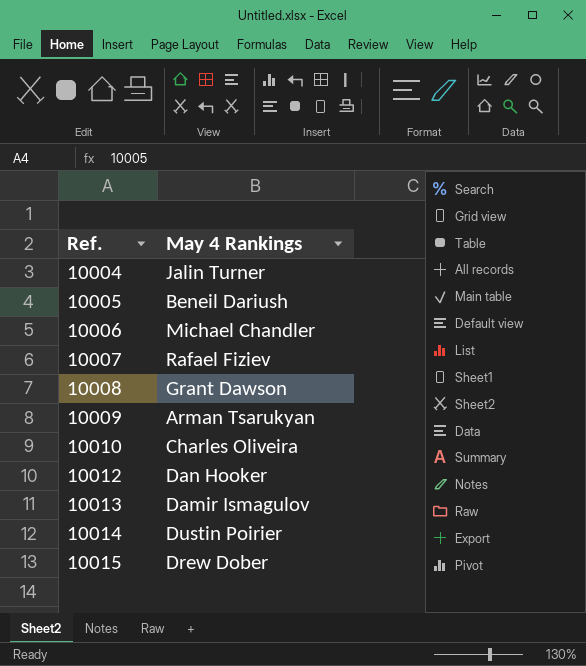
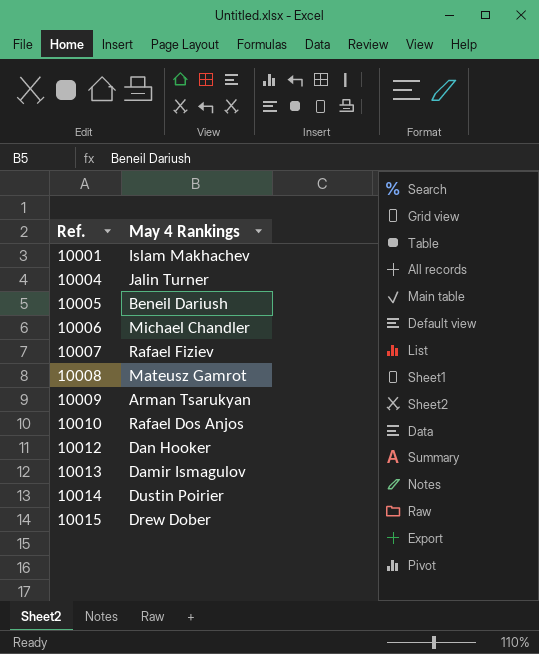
row 10001: none -> Islam Makhachev
10008 | May 4 Rankings: Grant Dawson -> Mateusz Gamrot
10010 | May 4 Rankings: Charles Oliveira -> Rafael Dos Anjos

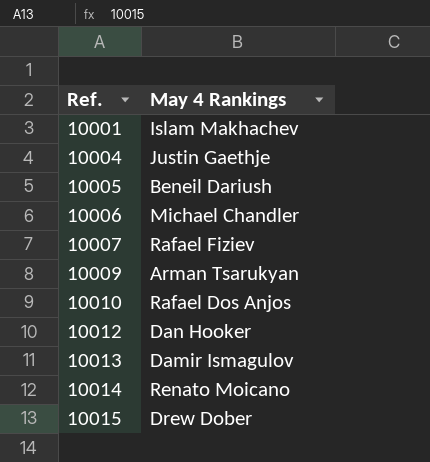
row 10008: Mateusz Gamrot -> none
10004 | May 4 Rankings: Jalin Turner -> Justin Gaethje
10014 | May 4 Rankings: Dustin Poirier -> Renato Moicano

